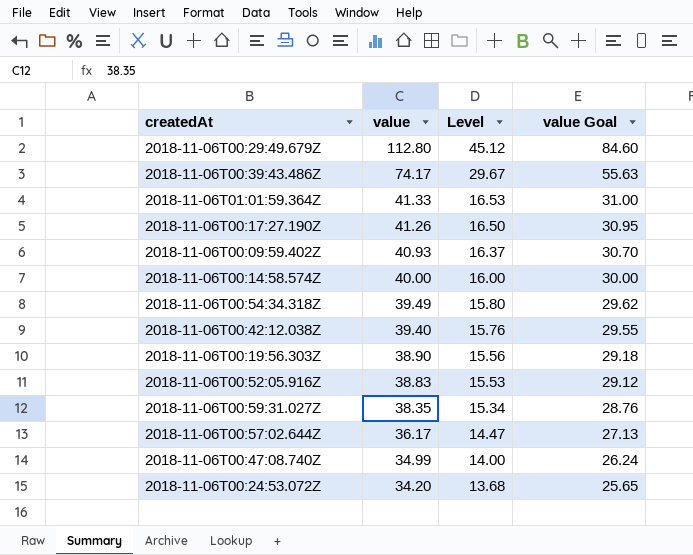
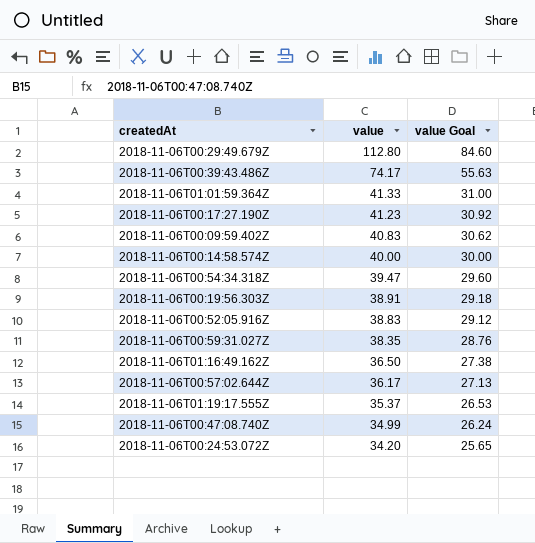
column Level | formula: [value] * 0.4 -> none
row 2018-11-06T00:42:12.038Z: 39.40 | 15.76 | 29.55 -> none
2018-11-06T00:17:27.190Z | value: 41.26 -> 41.23
2018-11-06T00:17:27.190Z | value Goal: 30.95 -> 30.92
2018-11-06T00:09:59.402Z | value: 40.93 -> 40.83
2018-11-06T00:09:59.402Z | value Goal: 30.70 -> 30.62
2018-11-06T00:54:34.318Z | value: 39.49 -> 39.47
2018-11-06T00:54:34.318Z | value Goal: 29.62 -> 29.60
2018-11-06T00:19:56.303Z | value: 38.90 -> 38.91
row 2018-11-06T01:16:49.162Z: none -> 36.50 | 27.38
row 2018-11-06T01:19:17.555Z: none -> 35.37 | 26.53

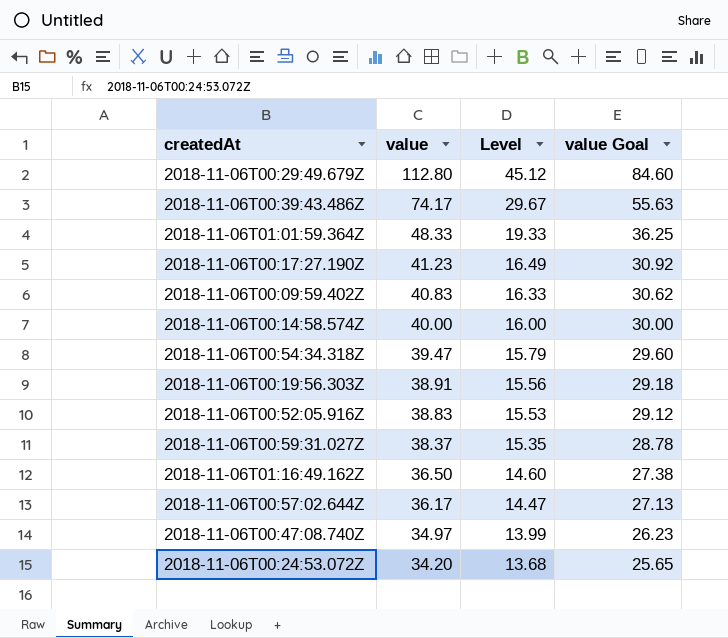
column Level | formula: none -> [value] * 0.4
row 2018-11-06T01:19:17.555Z: 35.37 | 26.53 -> none
2018-11-06T01:01:59.364Z | value: 41.33 -> 48.33
2018-11-06T01:01:59.364Z | value Goal: 31.00 -> 36.25
2018-11-06T00:59:31.027Z | value: 38.35 -> 38.37
2018-11-06T00:59:31.027Z | value Goal: 28.76 -> 28.78
2018-11-06T00:47:08.740Z | value: 34.99 -> 34.97
2018-11-06T00:47:08.740Z | value Goal: 26.24 -> 26.23

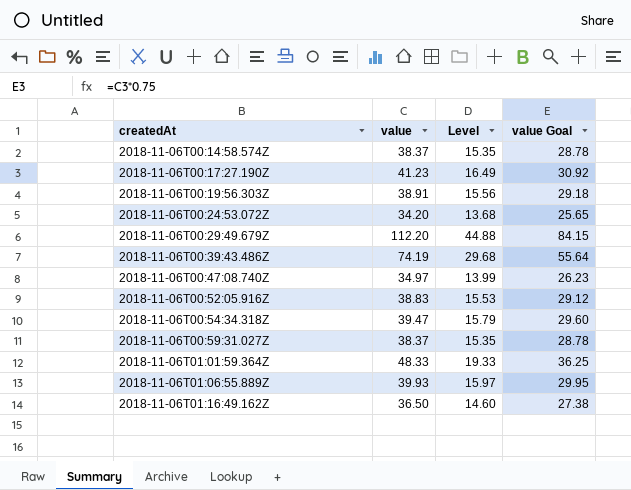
row order: value descending -> createdAt ascending
row 2018-11-06T00:09:59.402Z: 40.83 | 16.33 | 30.62 -> none
row 2018-11-06T00:57:02.644Z: 36.17 | 14.47 | 27.13 -> none
2018-11-06T00:14:58.574Z | value: 40.00 -> 38.37
2018-11-06T00:14:58.574Z | Level: 16.00 -> 15.35
2018-11-06T00:14:58.574Z | value Goal: 30.00 -> 28.78
2018-11-06T00:29:49.679Z | value: 112.80 -> 112.20
2018-11-06T00:29:49.679Z | Level: 45.12 -> 44.88
2018-11-06T00:29:49.679Z | value Goal: 84.60 -> 84.15
2018-11-06T00:39:43.486Z | value: 74.17 -> 74.19
2018-11-06T00:39:43.486Z | Level: 29.67 -> 29.68
2018-11-06T00:39:43.486Z | value Goal: 55.63 -> 55.64
row 2018-11-06T01:06:55.889Z: none -> 39.93 | 15.97 | 29.95

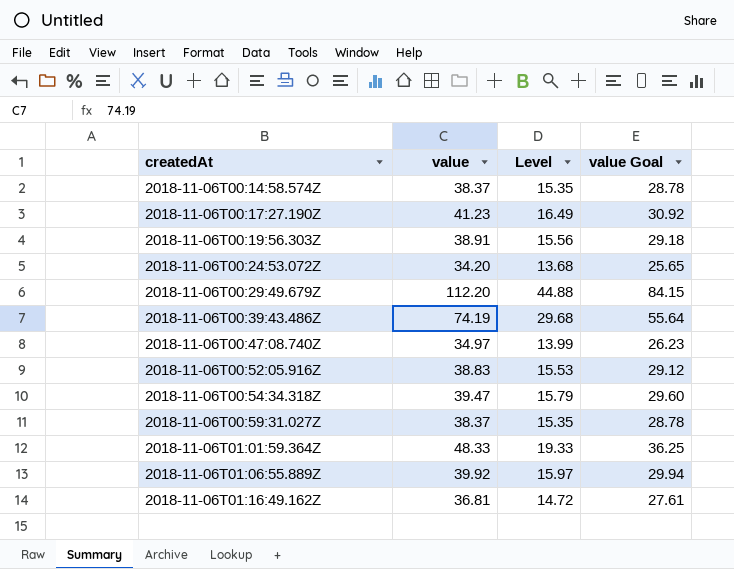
2018-11-06T01:06:55.889Z | value: 39.93 -> 39.92
2018-11-06T01:06:55.889Z | value Goal: 29.95 -> 29.94
2018-11-06T01:16:49.162Z | value: 36.50 -> 36.81
2018-11-06T01:16:49.162Z | Level: 14.60 -> 14.72
2018-11-06T01:16:49.162Z | value Goal: 27.38 -> 27.61

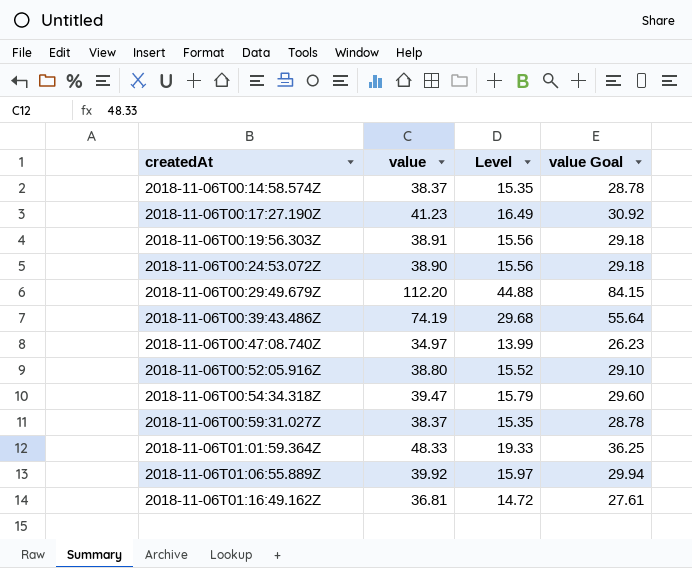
2018-11-06T00:24:53.072Z | value: 34.20 -> 38.90
2018-11-06T00:24:53.072Z | Level: 13.68 -> 15.56
2018-11-06T00:24:53.072Z | value Goal: 25.65 -> 29.18
2018-11-06T00:52:05.916Z | value: 38.83 -> 38.80
2018-11-06T00:52:05.916Z | Level: 15.53 -> 15.52
2018-11-06T00:52:05.916Z | value Goal: 29.12 -> 29.10

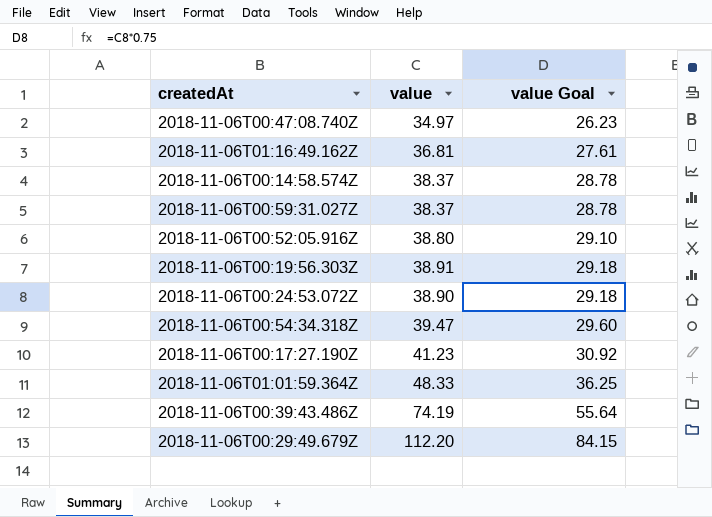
row order: createdAt ascending -> value Goal ascending
column Level | formula: [value] * 0.4 -> none
row 2018-11-06T01:06:55.889Z: 39.92 | 15.97 | 29.94 -> none

